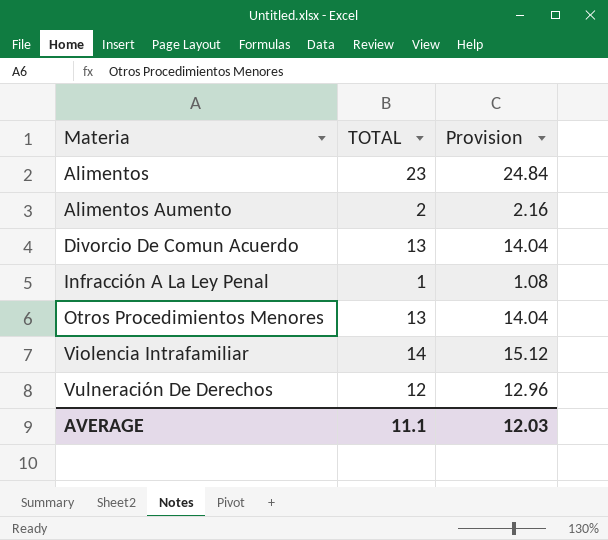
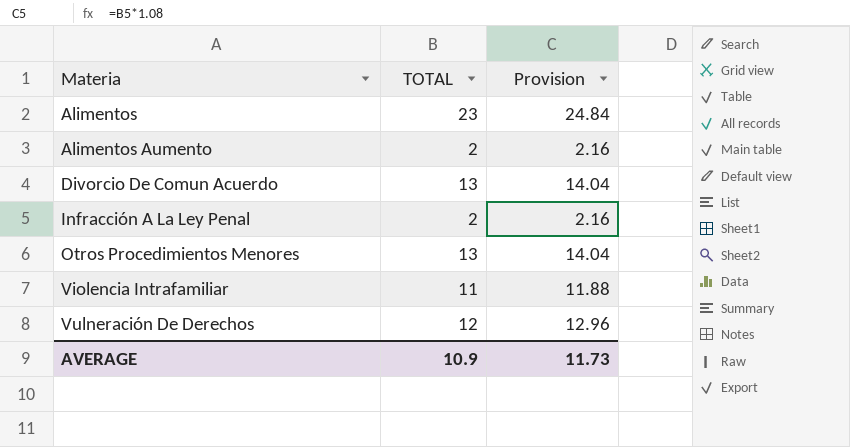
Infracción A La Ley Penal | TOTAL: 1 -> 2
Infracción A La Ley Penal | Provision: 1.08 -> 2.16
Violencia Intrafamiliar | TOTAL: 14 -> 11
Violencia Intrafamiliar | Provision: 15.12 -> 11.88
AVERAGE | TOTAL: 11.1 -> 10.9
AVERAGE | Provision: 12.03 -> 11.73

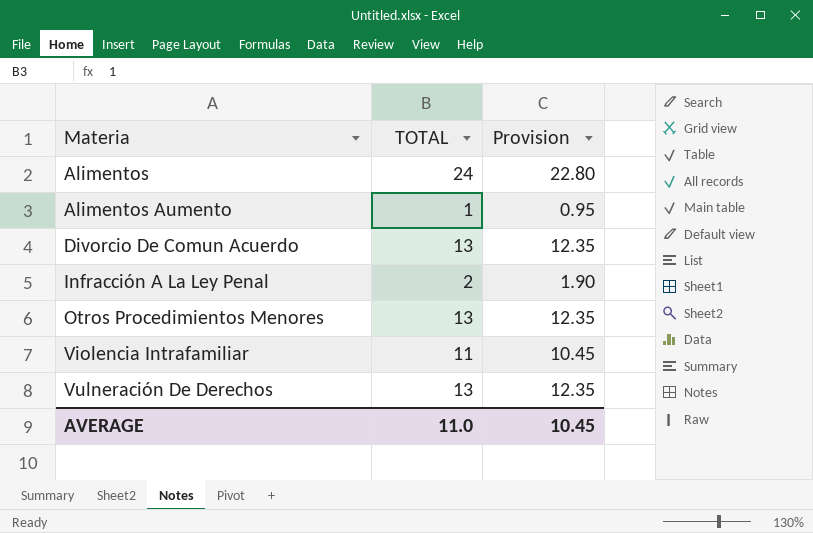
column Provision | formula: [TOTAL] * 1.08 -> [TOTAL] * 0.95
Alimentos | TOTAL: 23 -> 24
Alimentos Aumento | TOTAL: 2 -> 1
Vulneración De Derechos | TOTAL: 12 -> 13
AVERAGE | TOTAL: 10.9 -> 11.0
AVERAGE | Provision: 11.73 -> 10.45

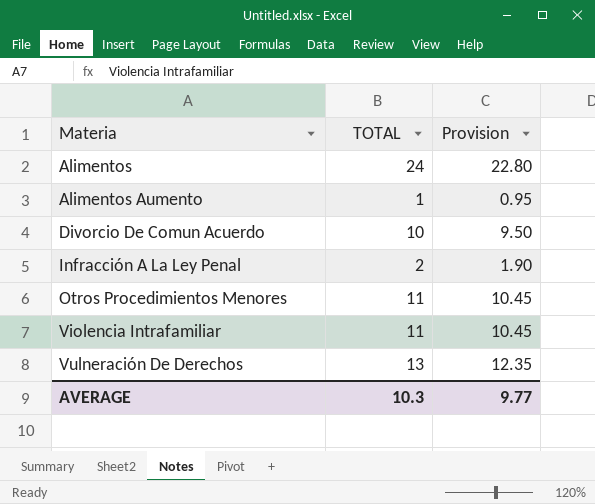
Divorcio De Comun Acuerdo | TOTAL: 13 -> 10
Divorcio De Comun Acuerdo | Provision: 12.35 -> 9.50
Otros Procedimientos Menores | TOTAL: 13 -> 11
Otros Procedimientos Menores | Provision: 12.35 -> 10.45
AVERAGE | TOTAL: 11.0 -> 10.3
AVERAGE | Provision: 10.45 -> 9.77

